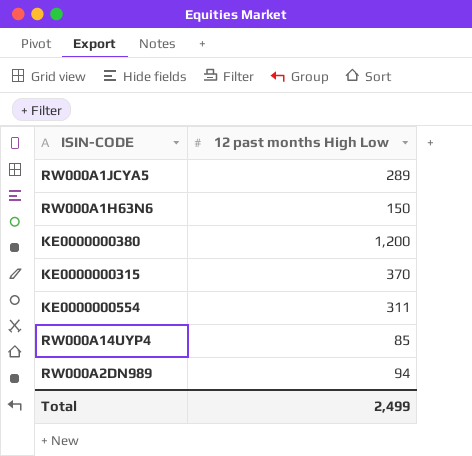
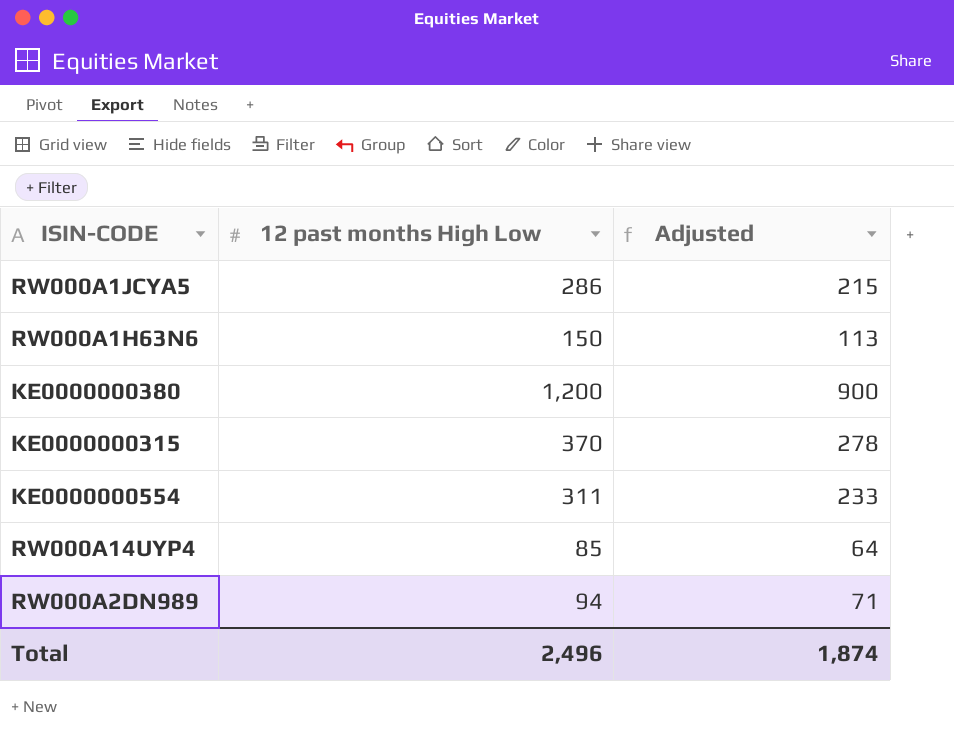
column Adjusted | formula: none -> [12 past months High Low] * 0.75
RW000A1JCYA5 | 12 past months High Low: 289 -> 286
Total | 12 past months High Low: 2,499 -> 2,496

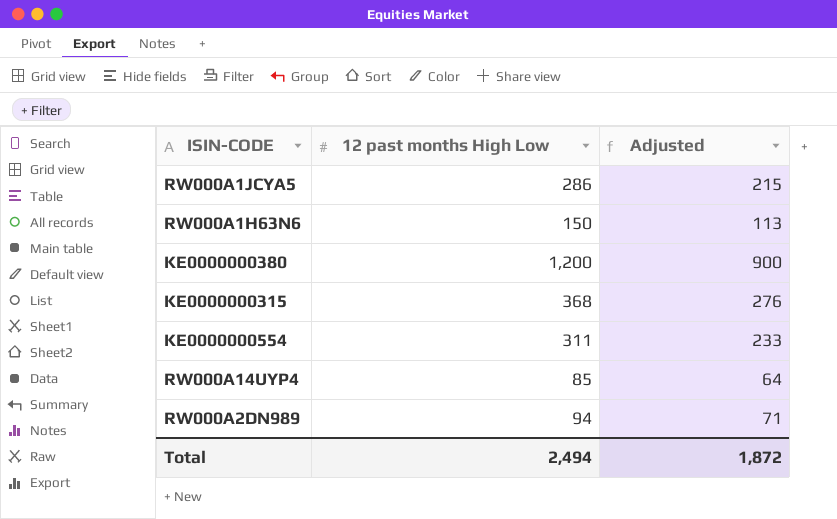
KE0000000315 | 12 past months High Low: 370 -> 368
KE0000000315 | Adjusted: 278 -> 276
Total | 12 past months High Low: 2,496 -> 2,494
Total | Adjusted: 1,874 -> 1,872

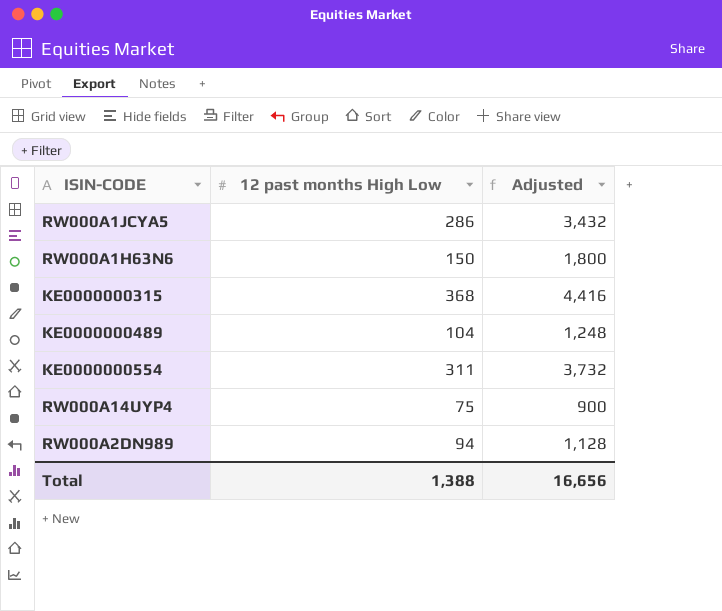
column Adjusted | formula: [12 past months High Low] * 0.75 -> [12 past months High Low] * 12
row KE0000000380: 1,200 | 900 -> none
row KE0000000489: none -> 104 | 1,248
RW000A14UYP4 | 12 past months High Low: 85 -> 75
Total | 12 past months High Low: 2,494 -> 1,388
Total | Adjusted: 1,872 -> 16,656

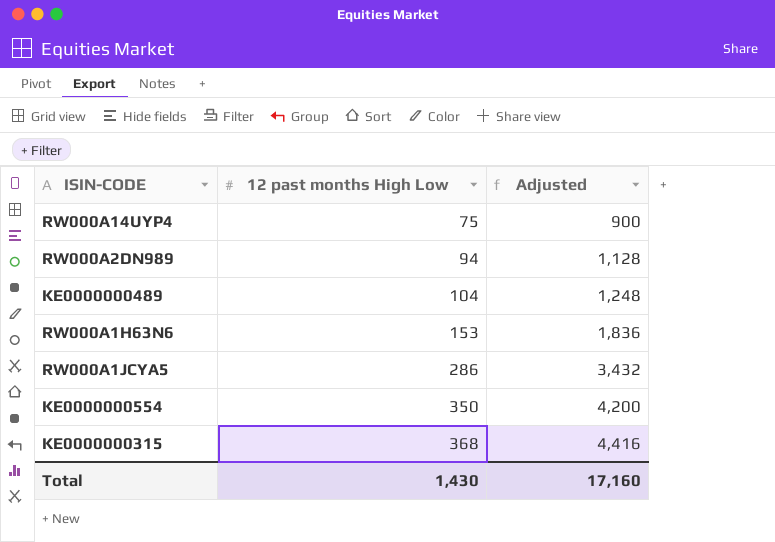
row order: none -> 12 past months High Low ascending
RW000A1H63N6 | 12 past months High Low: 150 -> 153
RW000A1H63N6 | Adjusted: 1,800 -> 1,836
KE0000000554 | 12 past months High Low: 311 -> 350
KE0000000554 | Adjusted: 3,732 -> 4,200
Total | 12 past months High Low: 1,388 -> 1,430
Total | Adjusted: 16,656 -> 17,160

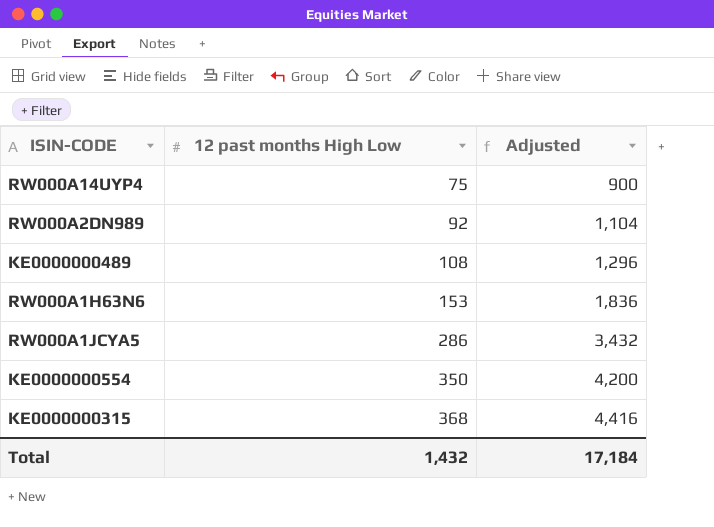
RW000A2DN989 | 12 past months High Low: 94 -> 92
RW000A2DN989 | Adjusted: 1,128 -> 1,104
KE0000000489 | 12 past months High Low: 104 -> 108
KE0000000489 | Adjusted: 1,248 -> 1,296
Total | 12 past months High Low: 1,430 -> 1,432
Total | Adjusted: 17,160 -> 17,184

